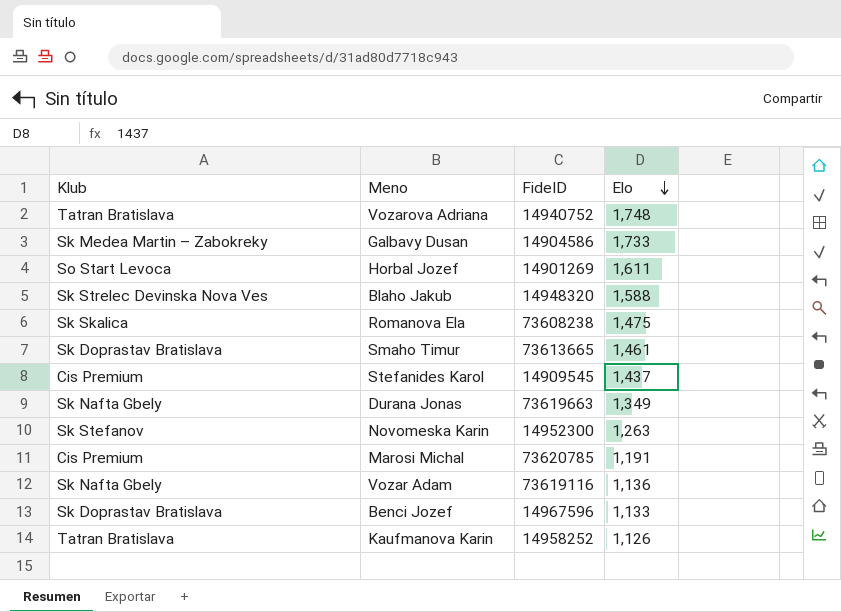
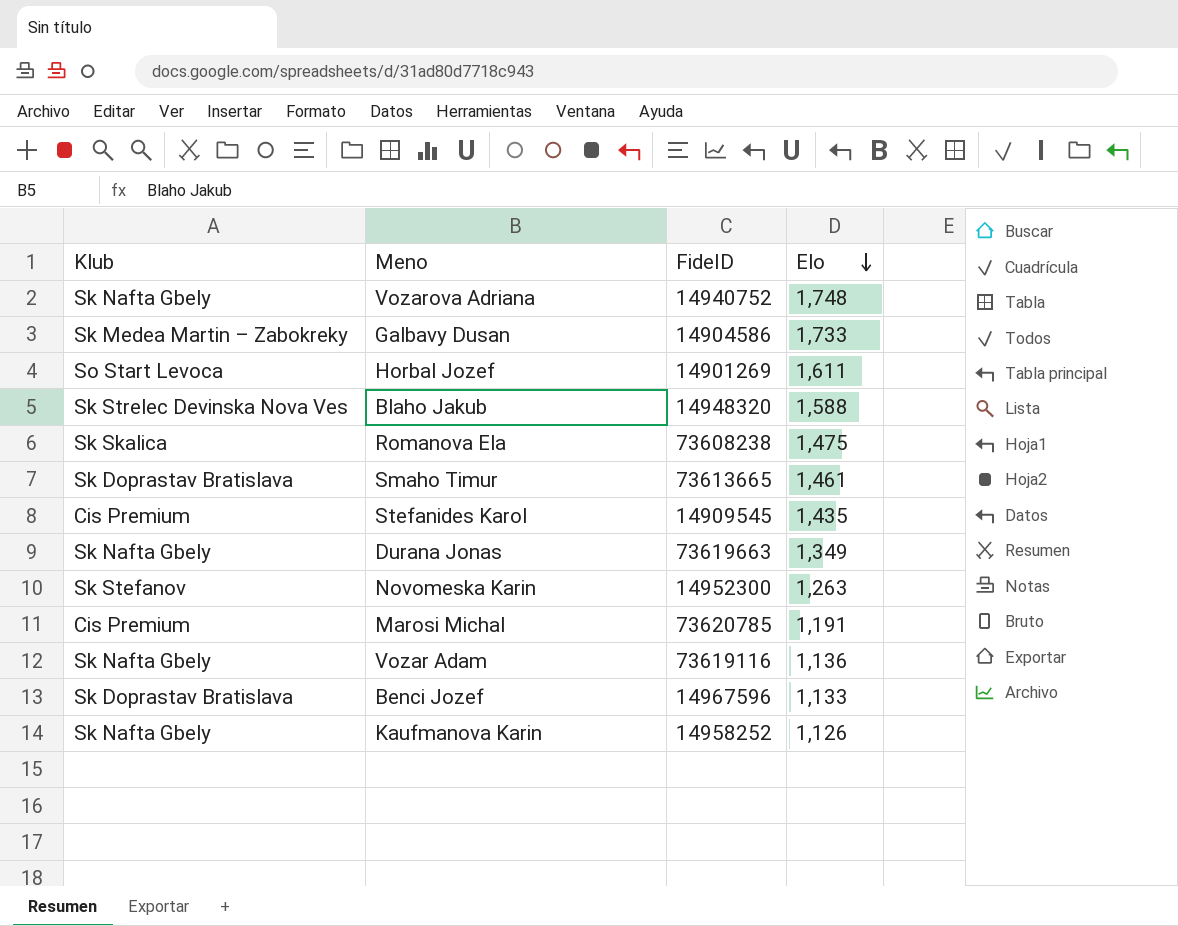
Vozarova Adriana | Klub: Tatran Bratislava -> Sk Nafta Gbely
Stefanides Karol | Elo: 1,437 -> 1,435
Kaufmanova Karin | Klub: Tatran Bratislava -> Sk Nafta Gbely

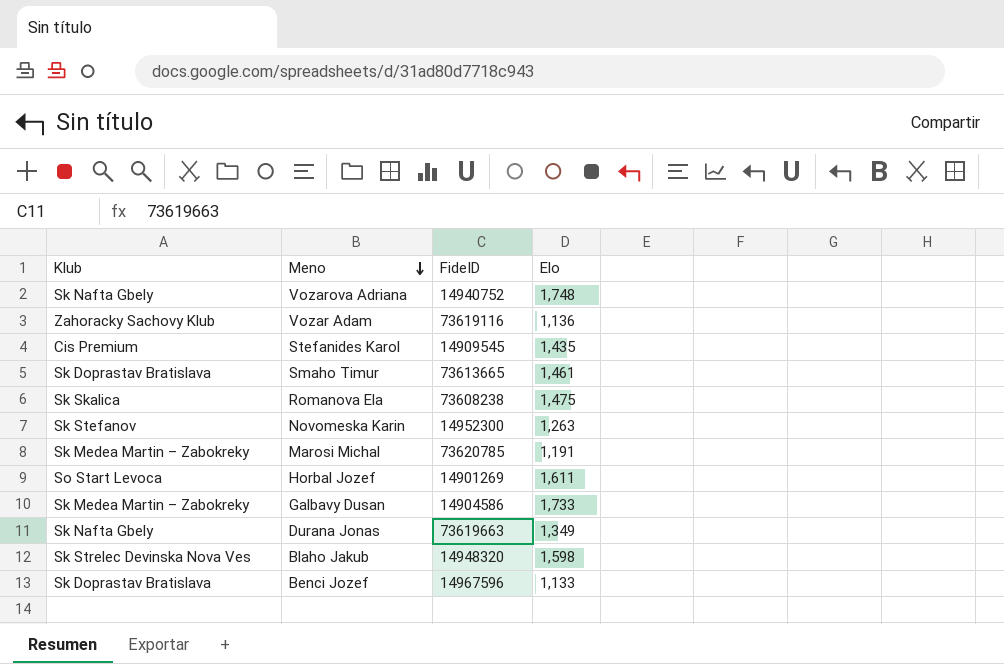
row order: Elo descending -> Meno descending
row Kaufmanova Karin: Sk Nafta Gbely | 14958252 | 1,126 -> none
Vozar Adam | Klub: Sk Nafta Gbely -> Zahoracky Sachovy Klub
Marosi Michal | Klub: Cis Premium -> Sk Medea Martin – Zabokreky
Blaho Jakub | Elo: 1,588 -> 1,598

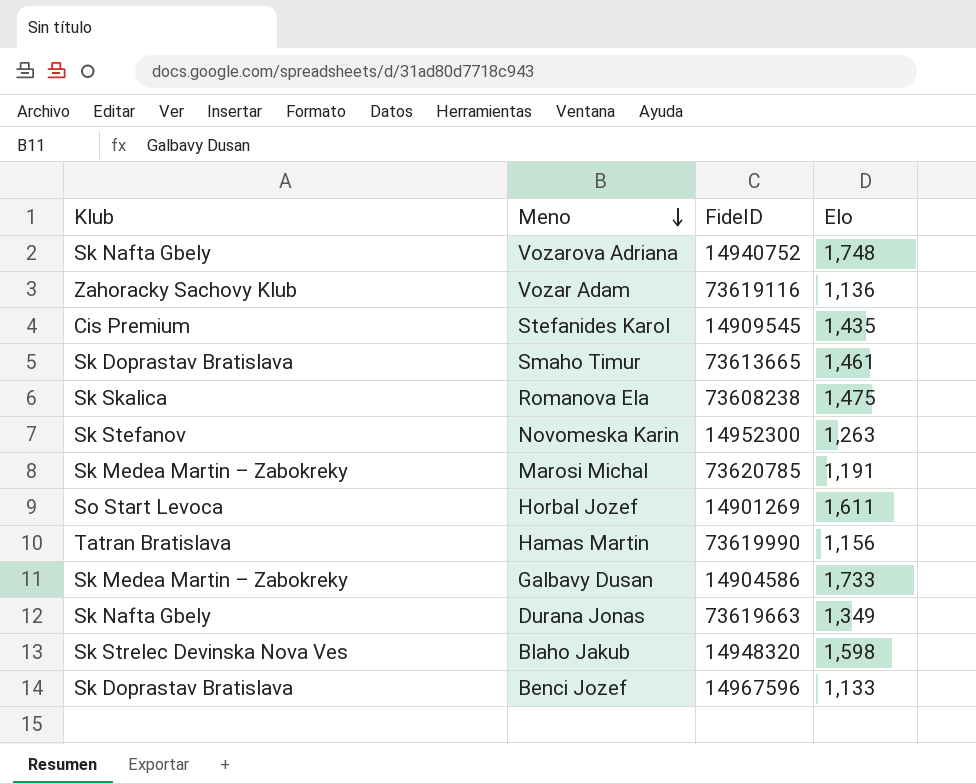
row Hamas Martin: none -> Tatran Bratislava | 73619990 | 1,156

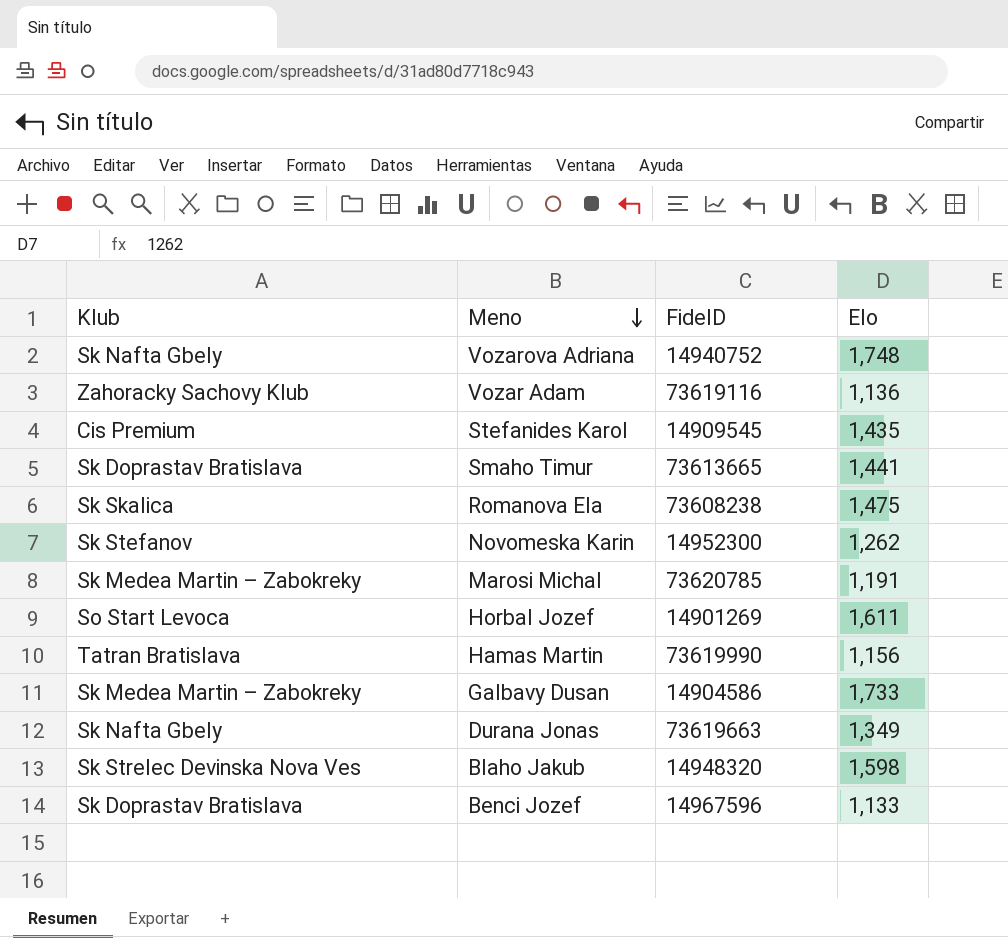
Smaho Timur | Elo: 1,461 -> 1,441
Novomeska Karin | Elo: 1,263 -> 1,262

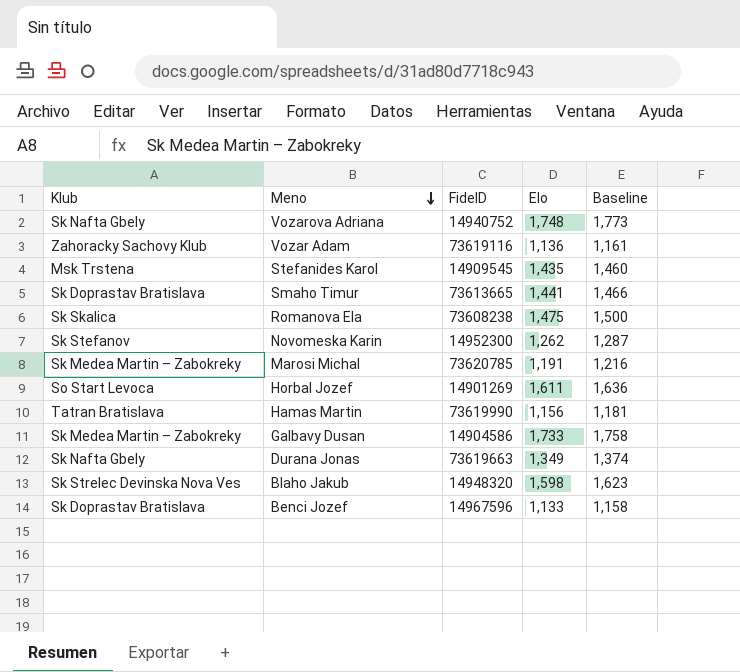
column Baseline | formula: none -> [Elo] + 25
Stefanides Karol | Klub: Cis Premium -> Msk Trstena

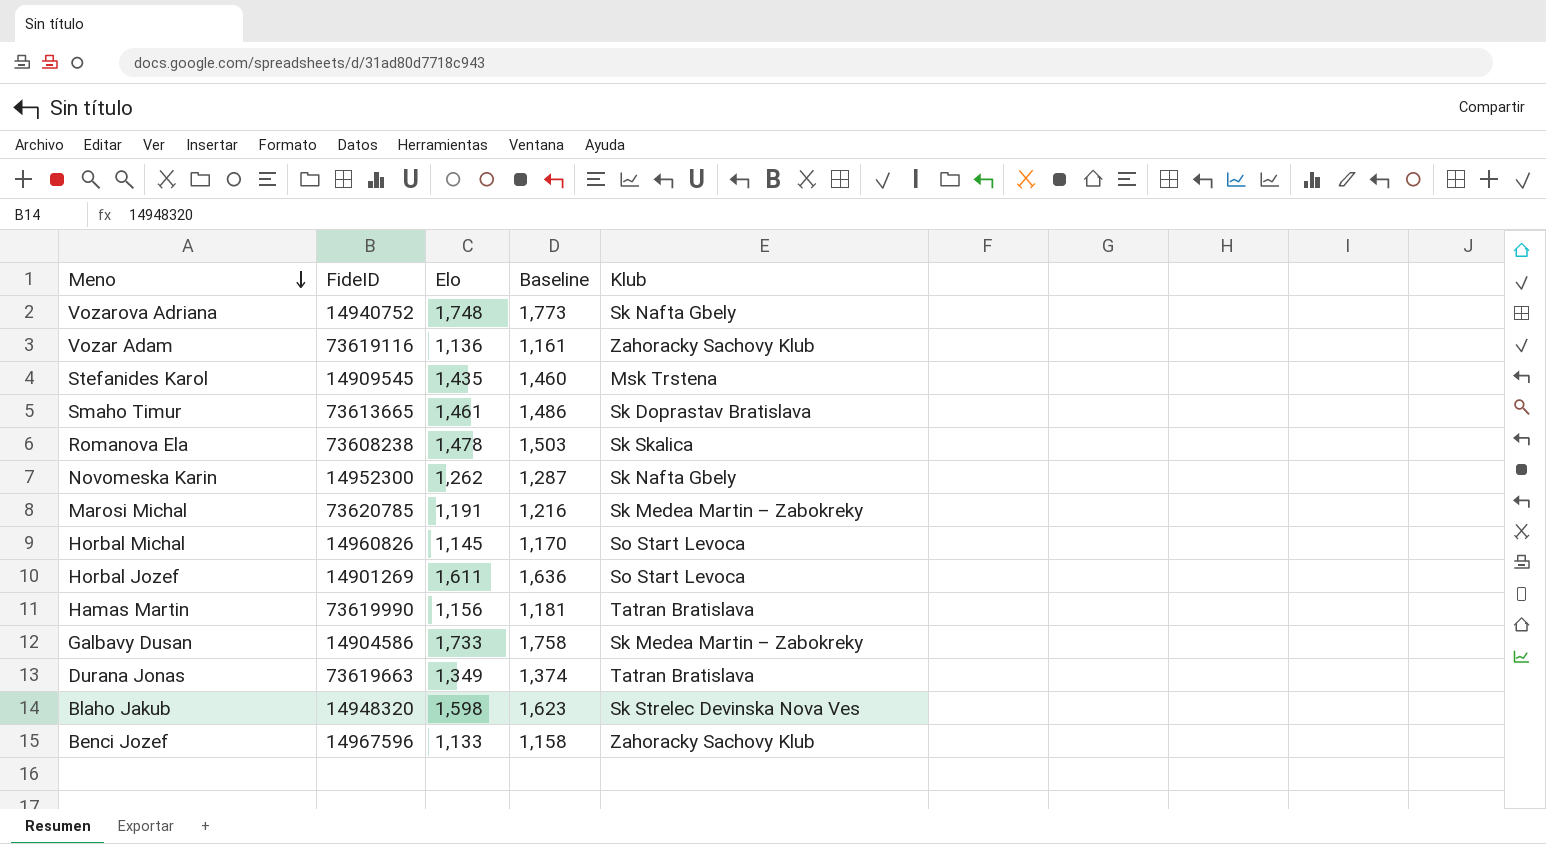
column Klub | position: 1 -> 5
Smaho Timur | Elo: 1,441 -> 1,461
Smaho Timur | Baseline: 1,466 -> 1,486
Romanova Ela | Elo: 1,475 -> 1,478
Romanova Ela | Baseline: 1,500 -> 1,503
Novomeska Karin | Klub: Sk Stefanov -> Sk Nafta Gbely
row Horbal Michal: none -> 14960826 | 1,145 | 1,170 | So Start Levoca
Durana Jonas | Klub: Sk Nafta Gbely -> Tatran Bratislava
Benci Jozef | Klub: Sk Doprastav Bratislava -> Zahoracky Sachovy Klub

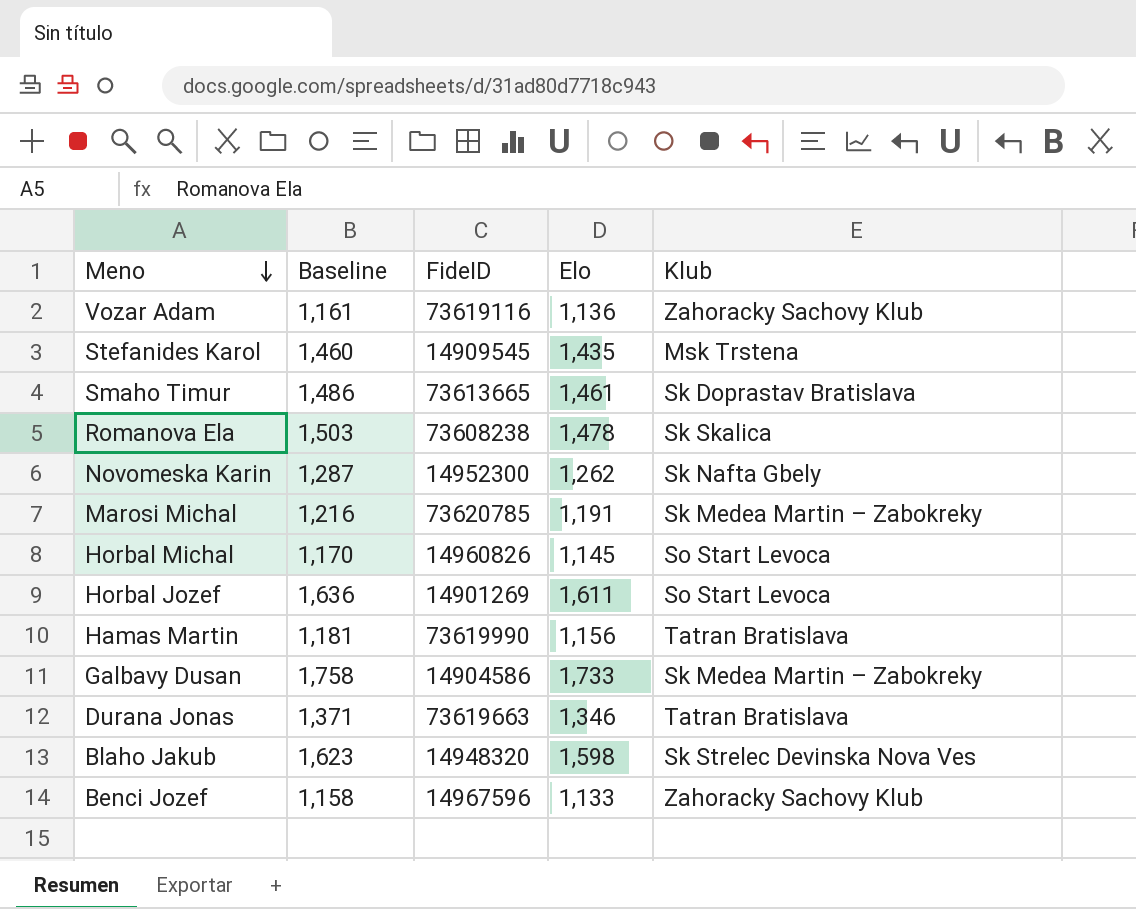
column Baseline | position: 4 -> 2
row Vozarova Adriana: 14940752 | 1,748 | 1,773 | Sk Nafta Gbely -> none
Durana Jonas | Baseline: 1,374 -> 1,371
Durana Jonas | Elo: 1,349 -> 1,346

